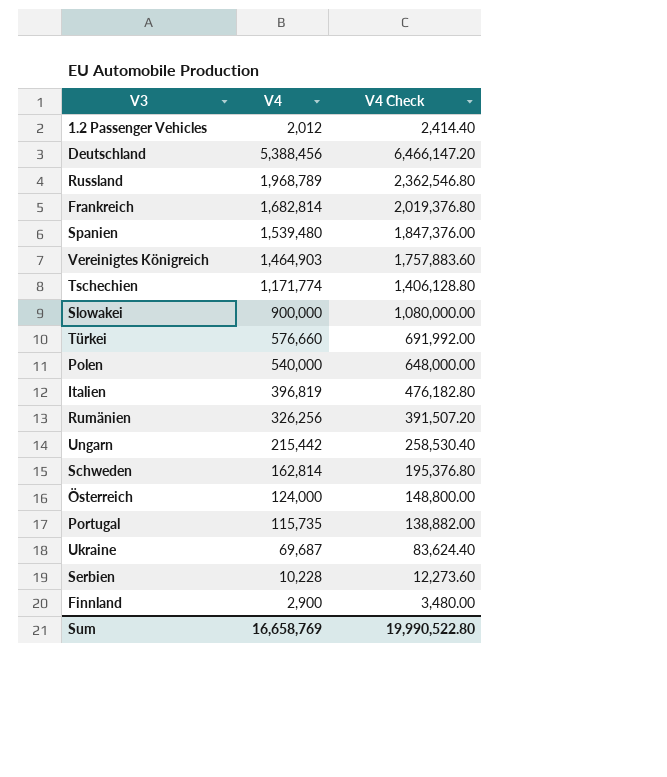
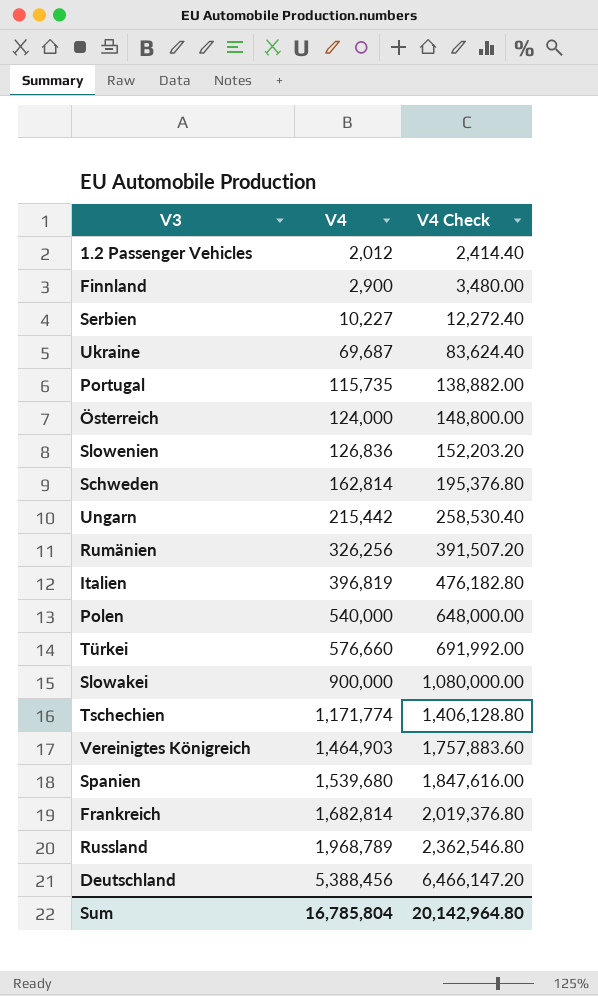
row order: none -> V4 ascending
Serbien | V4: 10,228 -> 10,227
Serbien | V4 Check: 12,273.60 -> 12,272.40
row Slowenien: none -> 126,836 | 152,203.20
Spanien | V4: 1,539,480 -> 1,539,680
Spanien | V4 Check: 1,847,376.00 -> 1,847,616.00
Sum | V4: 16,658,769 -> 16,785,804
Sum | V4 Check: 19,990,522.80 -> 20,142,964.80

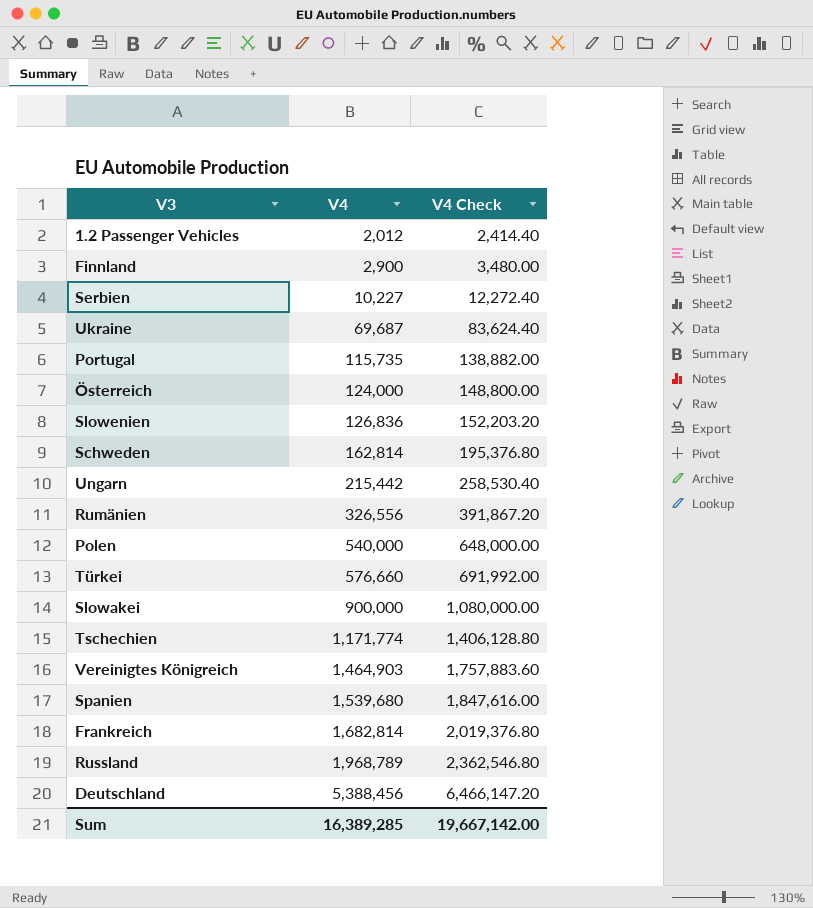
row Italien: 396,819 | 476,182.80 -> none
Rumänien | V4: 326,256 -> 326,556
Rumänien | V4 Check: 391,507.20 -> 391,867.20
Sum | V4: 16,785,804 -> 16,389,285
Sum | V4 Check: 20,142,964.80 -> 19,667,142.00

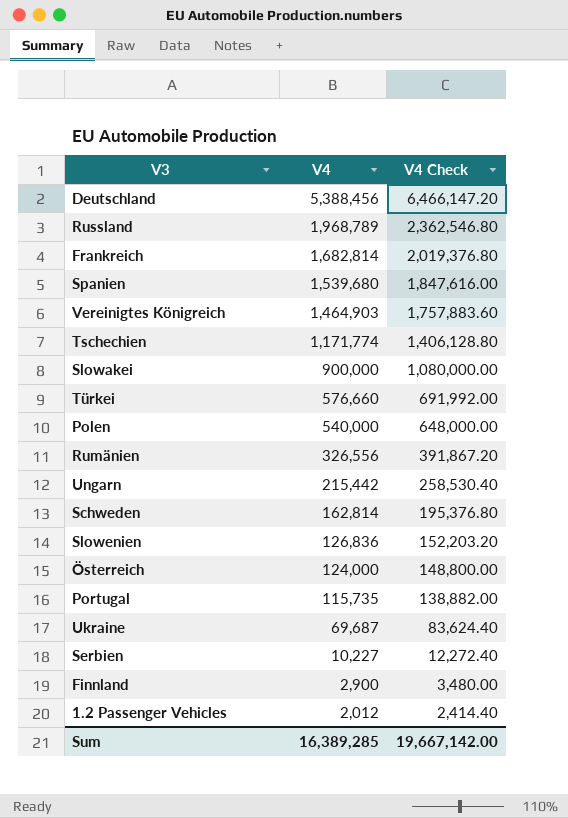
row order: V4 ascending -> V4 descending

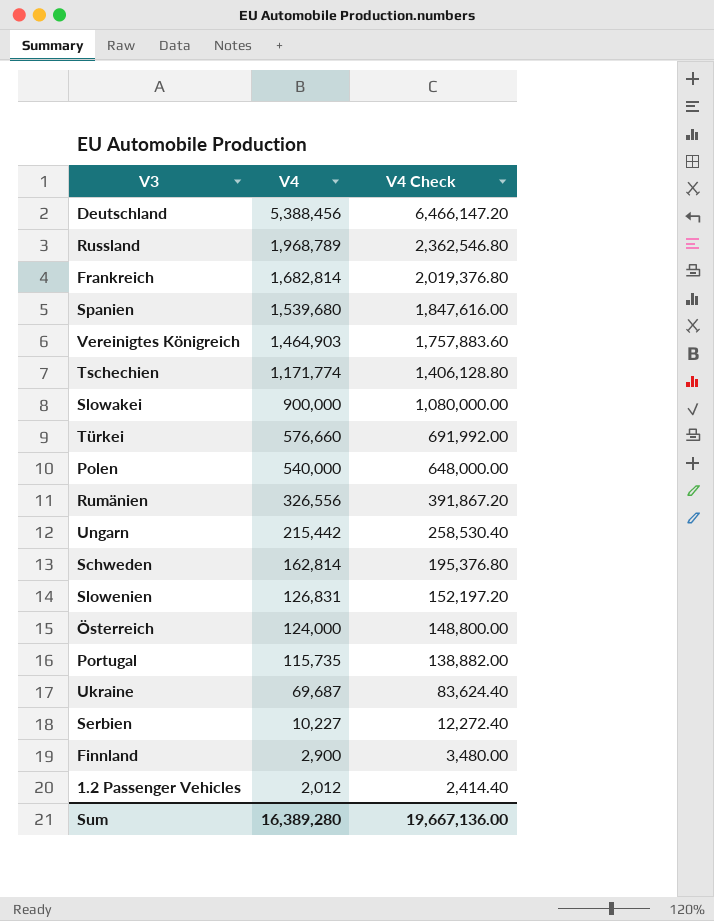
Slowenien | V4: 126,836 -> 126,831
Slowenien | V4 Check: 152,203.20 -> 152,197.20
Sum | V4: 16,389,285 -> 16,389,280
Sum | V4 Check: 19,667,142.00 -> 19,667,136.00

